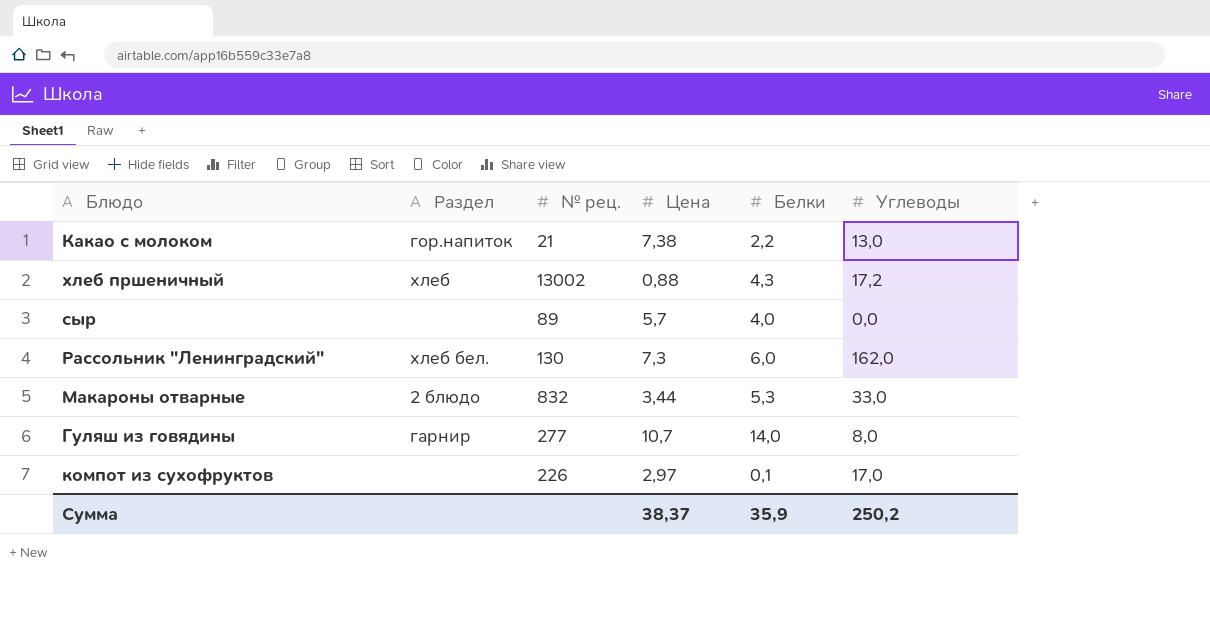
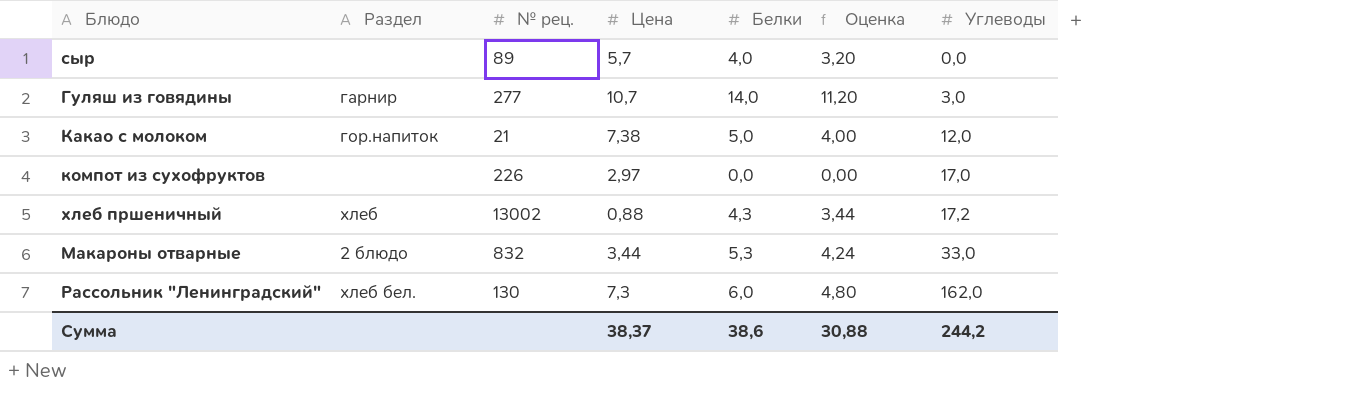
row order: none -> Углеводы ascending
column Оценка | formula: none -> [Белки] * 0,8
Гуляш из говядины | Углеводы: 8,0 -> 3,0
Какао с молоком | Белки: 2,2 -> 5,0
Какао с молоком | Углеводы: 13,0 -> 12,0
компот из сухофруктов | Белки: 0,1 -> 0,0
Сумма | Белки: 35,9 -> 38,6
Сумма | Углеводы: 250,2 -> 244,2

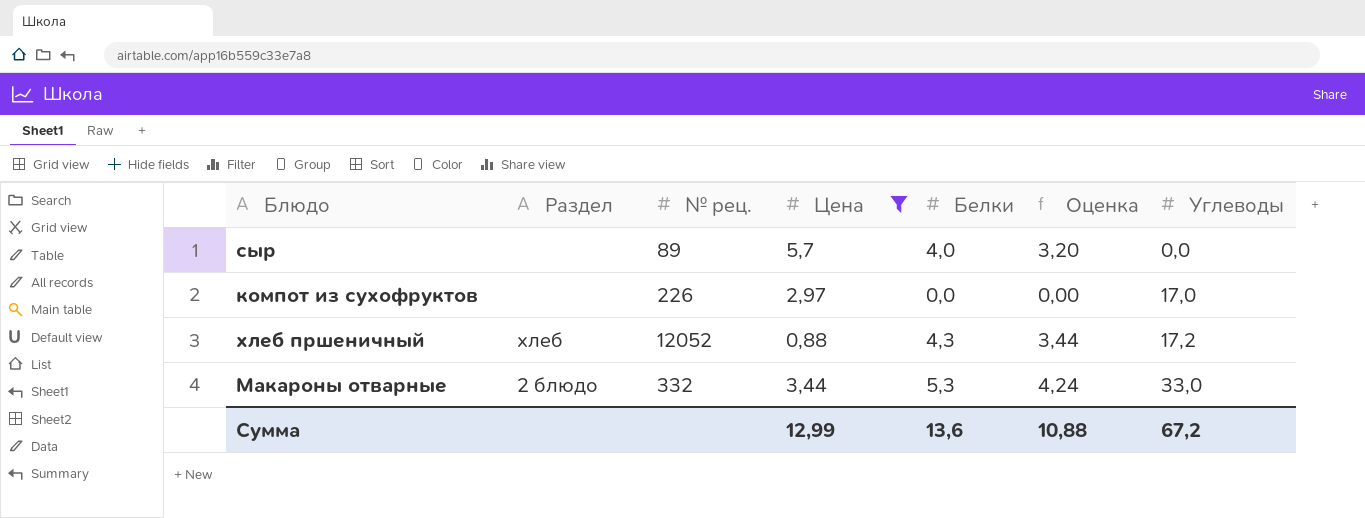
filter: none -> Цена <= 5,7
хлеб пршеничный | № рец.: 13002 -> 12052
Макароны отварные | № рец.: 832 -> 332
Сумма | Цена: 38,37 -> 12,99
Сумма | Белки: 38,6 -> 13,6
Сумма | Оценка: 30,88 -> 10,88
Сумма | Углеводы: 244,2 -> 67,2

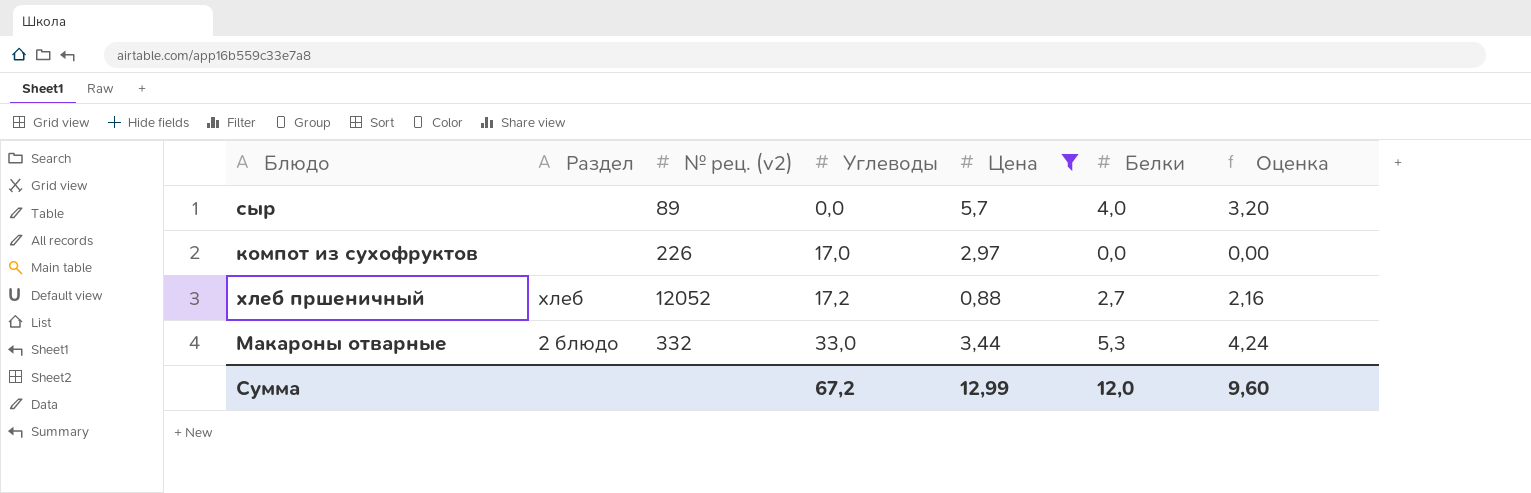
column name: № рец. -> № рец. (v2)
column Углеводы | position: 7 -> 4
хлеб пршеничный | Белки: 4,3 -> 2,7
хлеб пршеничный | Оценка: 3,44 -> 2,16
Сумма | Белки: 13,6 -> 12,0
Сумма | Оценка: 10,88 -> 9,60

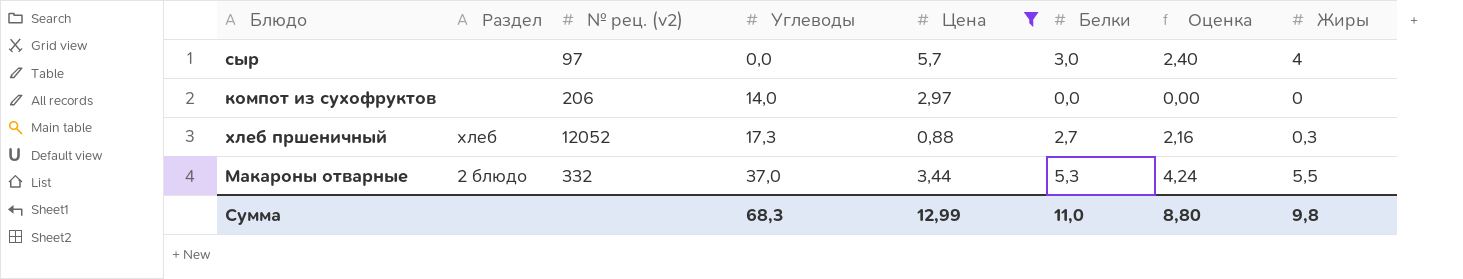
column Жиры | position: none -> 8
сыр | № рец. (v2): 89 -> 97
сыр | Белки: 4,0 -> 3,0
сыр | Оценка: 3,20 -> 2,40
компот из сухофруктов | № рец. (v2): 226 -> 206
компот из сухофруктов | Углеводы: 17,0 -> 14,0
хлеб пршеничный | Углеводы: 17,2 -> 17,3
Макароны отварные | Углеводы: 33,0 -> 37,0
Сумма | Углеводы: 67,2 -> 68,3
Сумма | Белки: 12,0 -> 11,0
Сумма | Оценка: 9,60 -> 8,80

